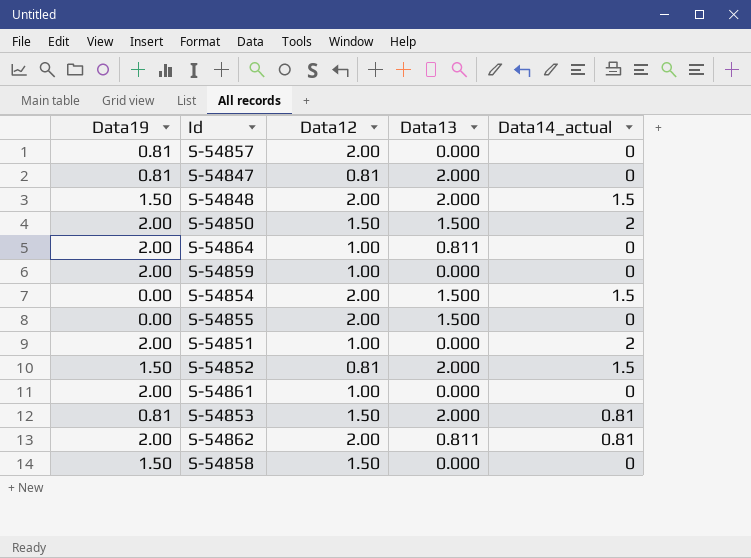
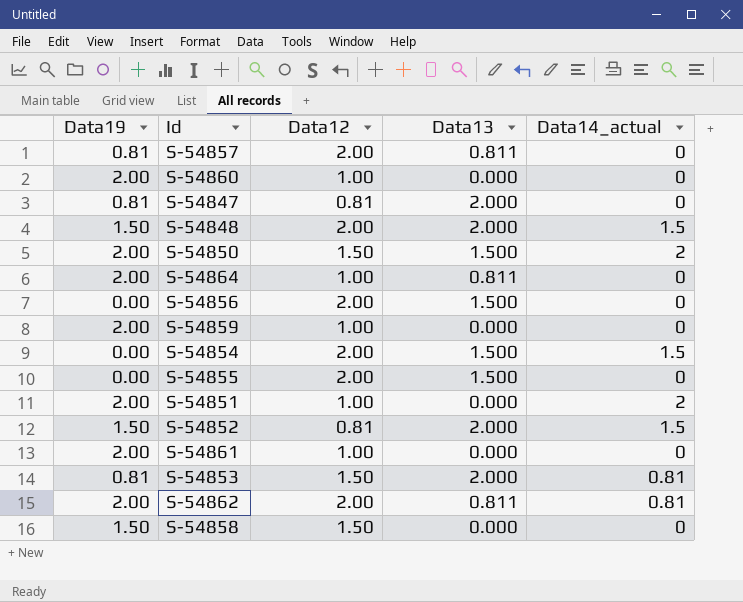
S-54857 | Data13: 0.000 -> 0.811
row S-54860: none -> 2.00 | 1.00 | 0.000 | 0
row S-54856: none -> 0.00 | 2.00 | 1.500 | 0

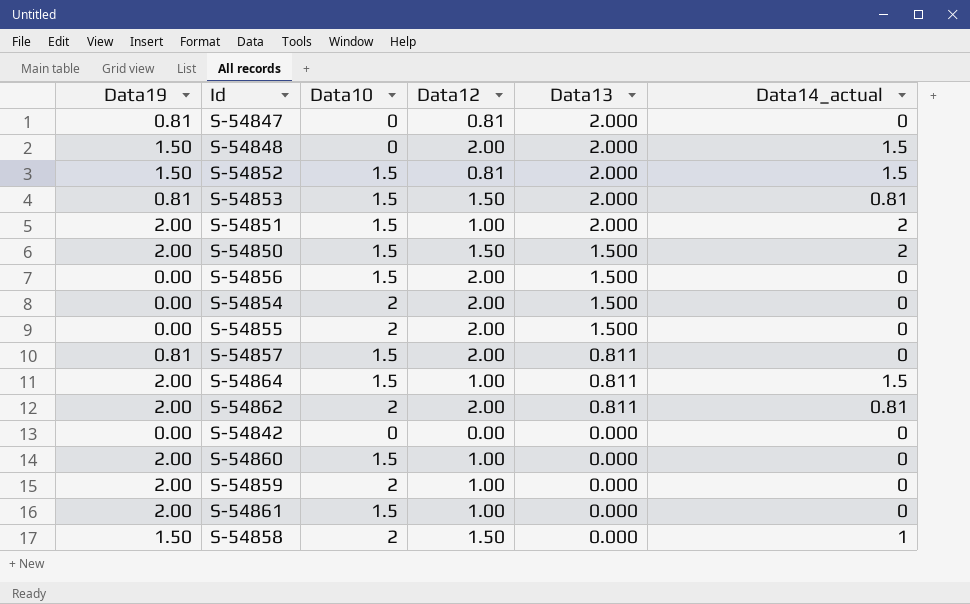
row order: none -> Data13 descending
column Data10 | position: none -> 3
S-54851 | Data13: 0.000 -> 2.000
S-54854 | Data14_actual: 1.5 -> 0
S-54864 | Data14_actual: 0 -> 1.5
row S-54842: none -> 0.00 | 0 | 0.00 | 0.000 | 0
S-54858 | Data14_actual: 0 -> 1

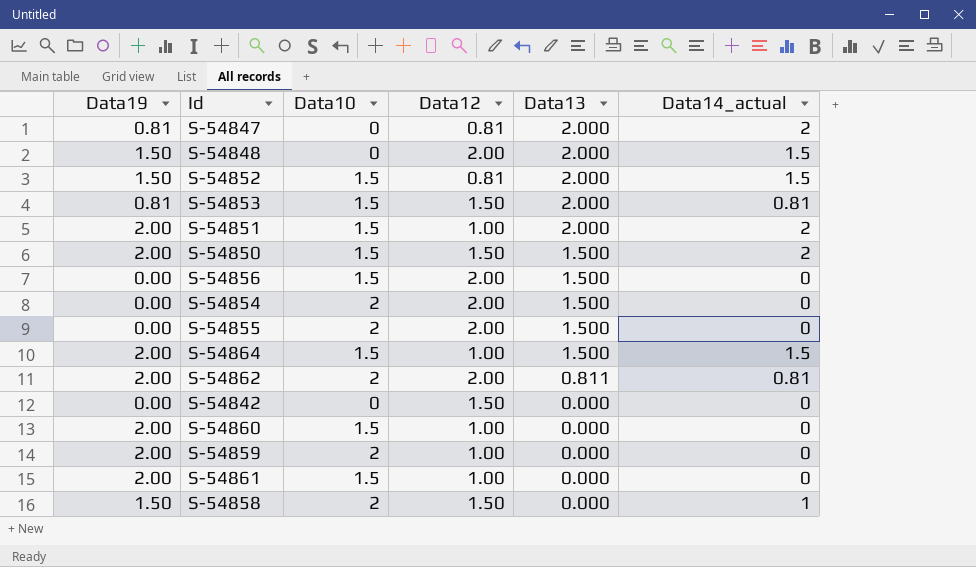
row S-54857: 0.81 | 1.5 | 2.00 | 0.811 | 0 -> none
S-54847 | Data14_actual: 0 -> 2
S-54864 | Data13: 0.811 -> 1.500
S-54842 | Data12: 0.00 -> 1.50

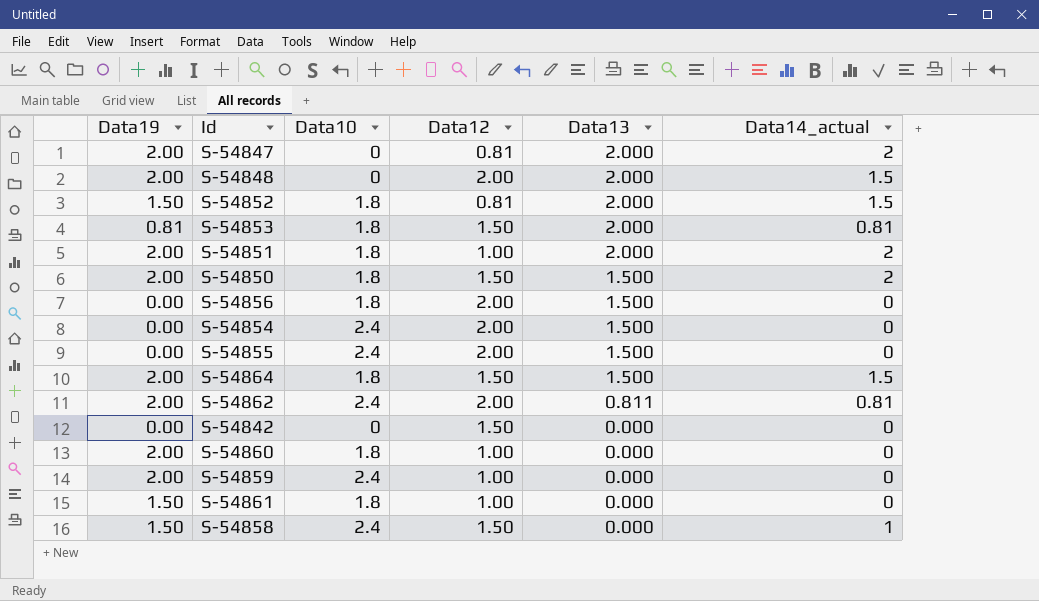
S-54847 | Data19: 0.81 -> 2.00
S-54848 | Data19: 1.50 -> 2.00
S-54852 | Data10: 1.5 -> 1.8
S-54853 | Data10: 1.5 -> 1.8
S-54851 | Data10: 1.5 -> 1.8
S-54850 | Data10: 1.5 -> 1.8
S-54856 | Data10: 1.5 -> 1.8
S-54854 | Data10: 2 -> 2.4
S-54855 | Data10: 2 -> 2.4
S-54864 | Data10: 1.5 -> 1.8
S-54864 | Data12: 1.00 -> 1.50
S-54862 | Data10: 2 -> 2.4
S-54860 | Data10: 1.5 -> 1.8
S-54859 | Data10: 2 -> 2.4
S-54861 | Data19: 2.00 -> 1.50
S-54861 | Data10: 1.5 -> 1.8
S-54858 | Data10: 2 -> 2.4

